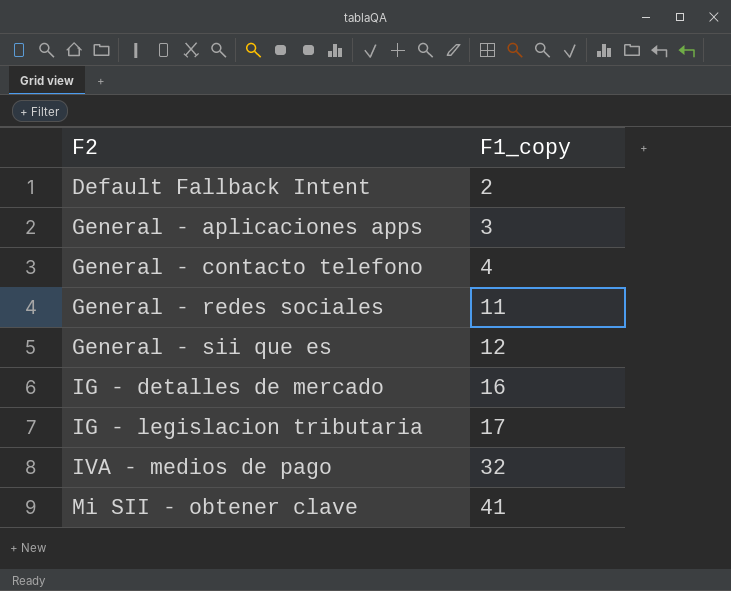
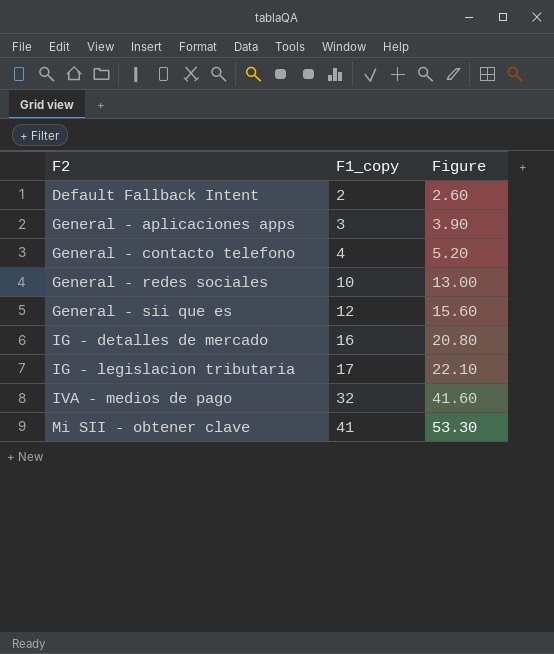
column Figure | formula: none -> [F1_copy] * 1.3
General - redes sociales | F1_copy: 11 -> 10

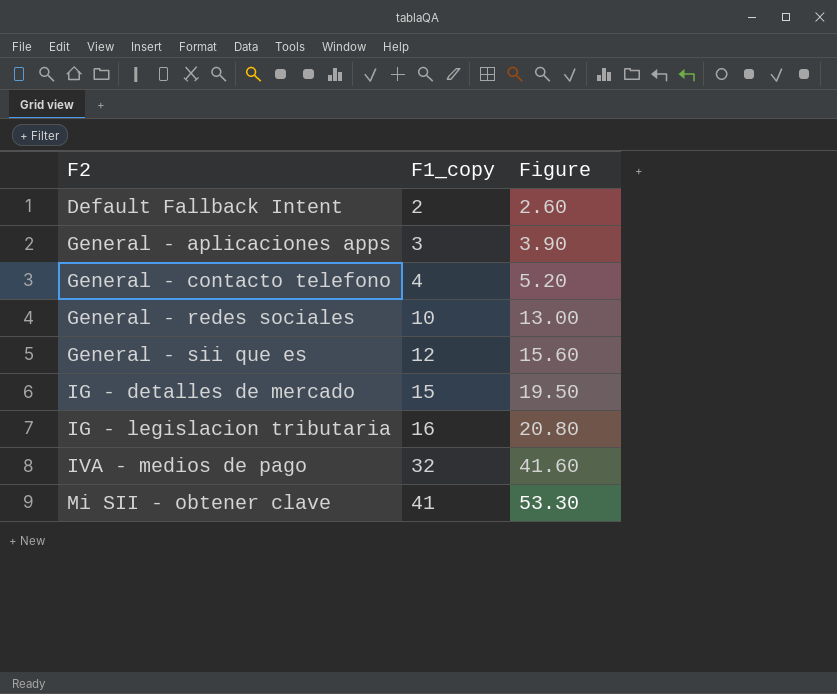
IG - detalles de mercado | F1_copy: 16 -> 15
IG - detalles de mercado | Figure: 20.80 -> 19.50
IG - legislacion tributaria | F1_copy: 17 -> 16
IG - legislacion tributaria | Figure: 22.10 -> 20.80

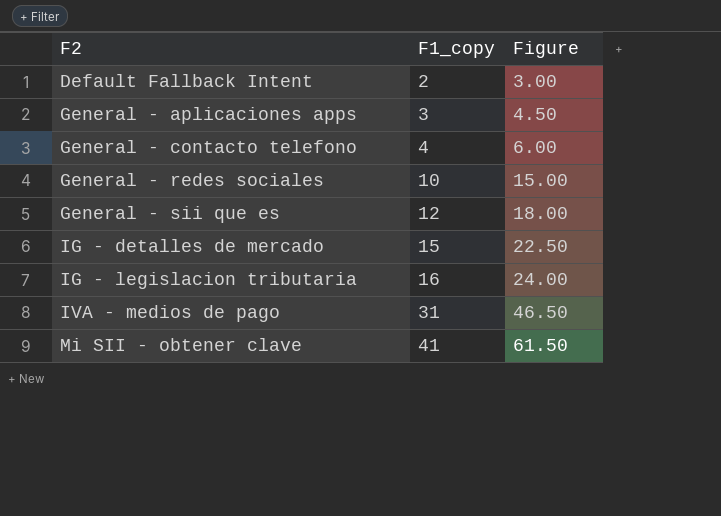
column Figure | formula: [F1_copy] * 1.3 -> [F1_copy] * 1.5
IVA - medios de pago | F1_copy: 32 -> 31

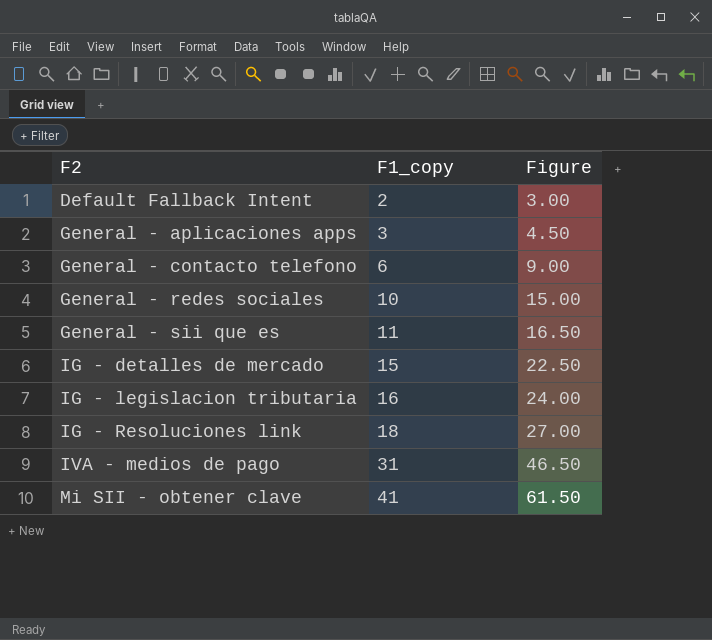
General - contacto telefono | F1_copy: 4 -> 6
General - contacto telefono | Figure: 6.00 -> 9.00
General - sii que es | F1_copy: 12 -> 11
General - sii que es | Figure: 18.00 -> 16.50
row IG - Resoluciones link: none -> 18 | 27.00

